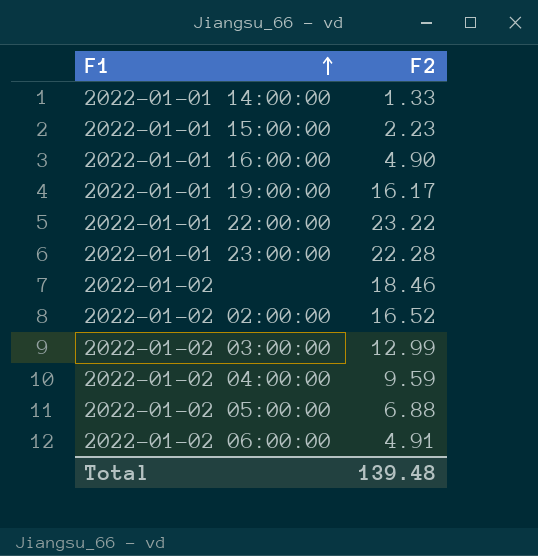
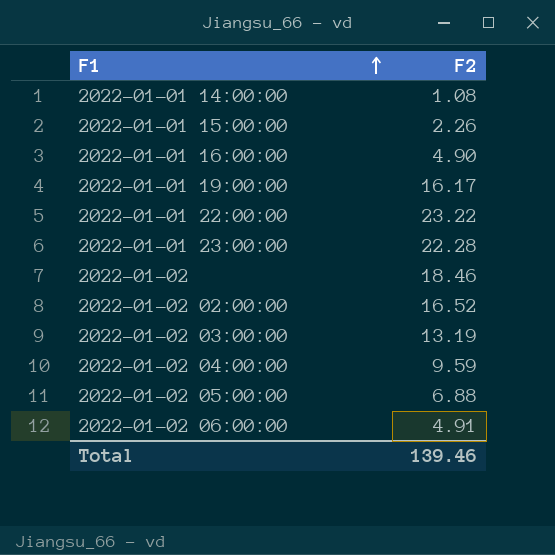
2022-01-01 14:00:00 | F2: 1.33 -> 1.08
2022-01-01 15:00:00 | F2: 2.23 -> 2.26
2022-01-02 03:00:00 | F2: 12.99 -> 13.19
Total | F2: 139.48 -> 139.46

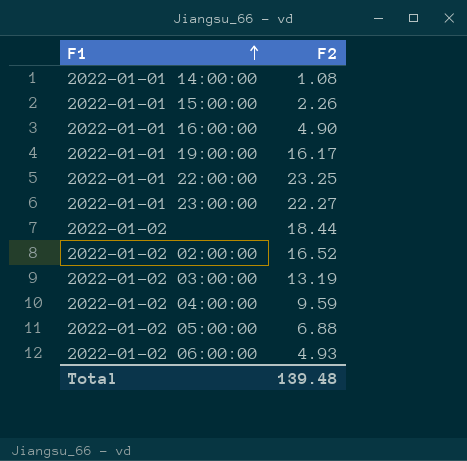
2022-01-01 22:00:00 | F2: 23.22 -> 23.25
2022-01-01 23:00:00 | F2: 22.28 -> 22.27
2022-01-02 | F2: 18.46 -> 18.44
2022-01-02 06:00:00 | F2: 4.91 -> 4.93
Total | F2: 139.46 -> 139.48

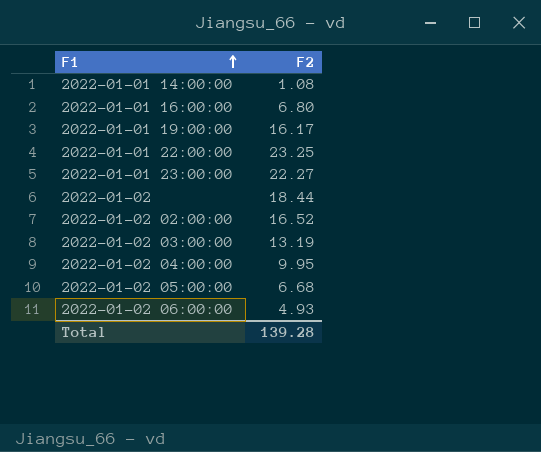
row 2022-01-01 15:00:00: 2.26 -> none
2022-01-01 16:00:00 | F2: 4.90 -> 6.80
2022-01-02 04:00:00 | F2: 9.59 -> 9.95
2022-01-02 05:00:00 | F2: 6.88 -> 6.68
Total | F2: 139.48 -> 139.28

